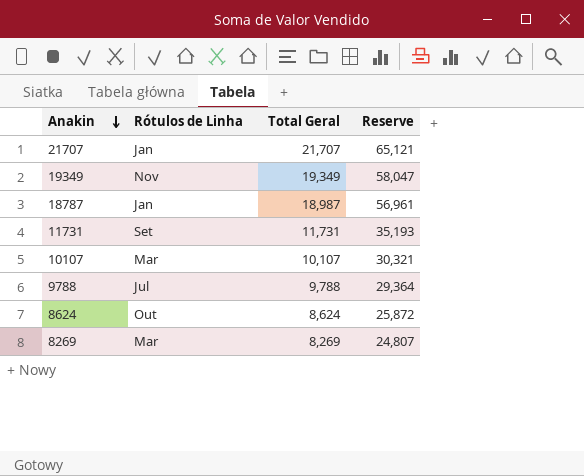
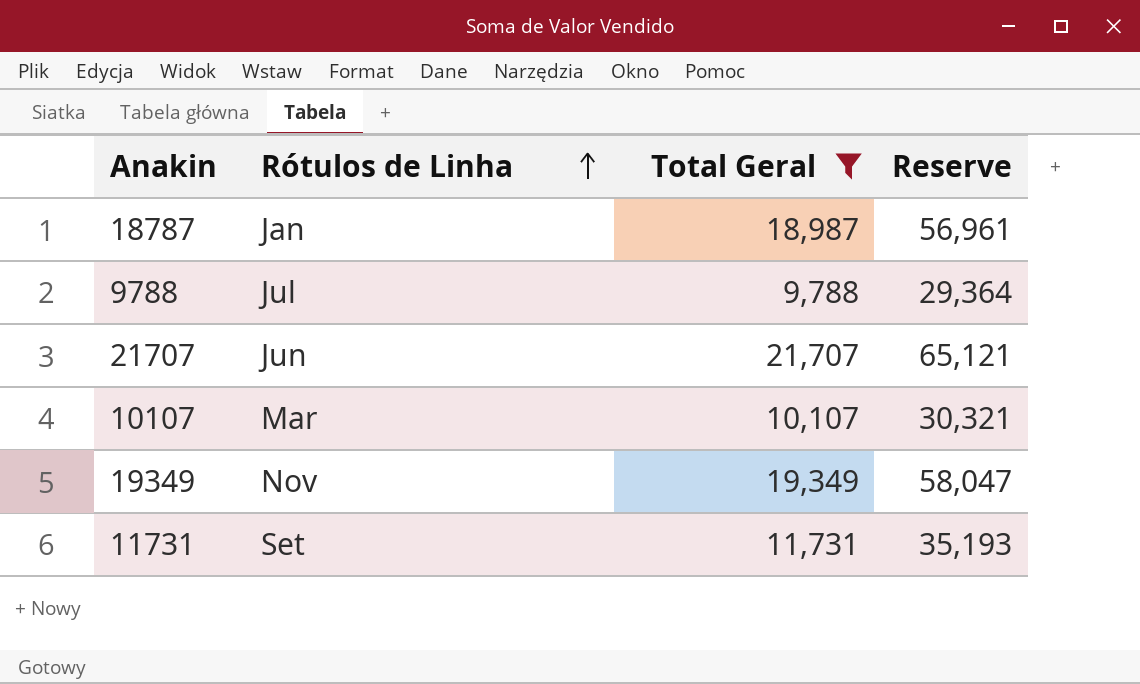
filter: none -> Total Geral >= 9,788
row order: Anakin descending -> Rótulos de Linha ascending
21707 | Rótulos de Linha: Jan -> Jun

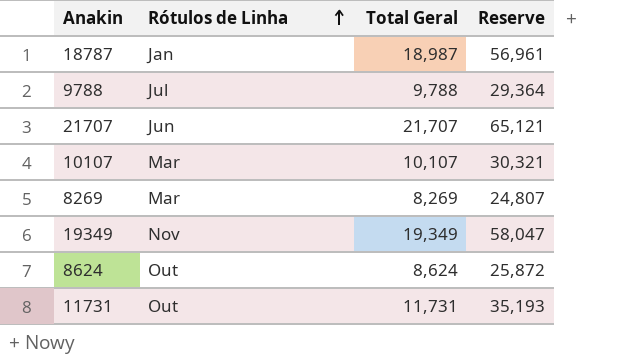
filter: Total Geral >= 9,788 -> none
11731 | Rótulos de Linha: Set -> Out

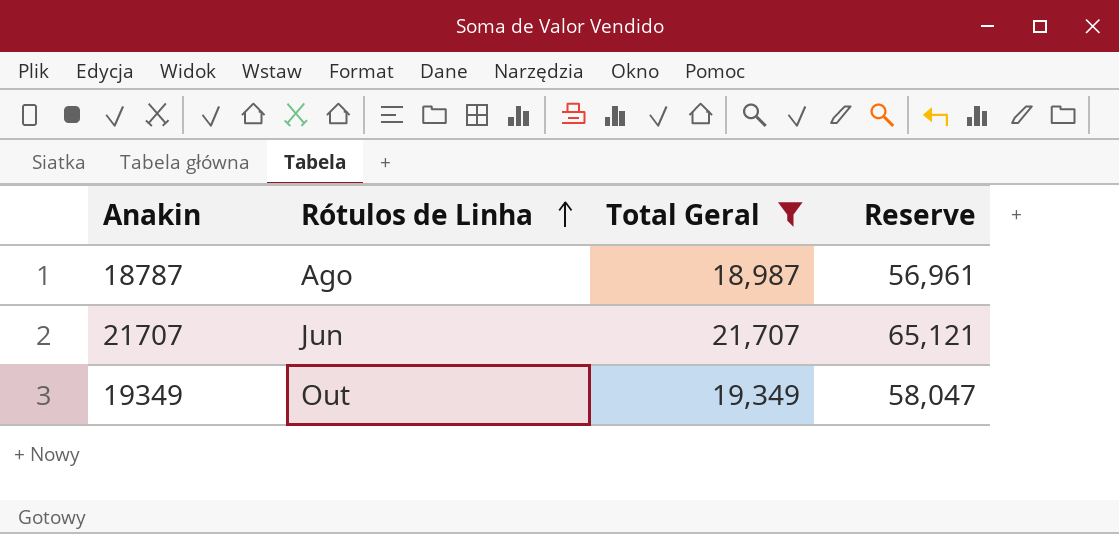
filter: none -> Total Geral >= 18,987
18787 | Rótulos de Linha: Jan -> Ago
19349 | Rótulos de Linha: Nov -> Out

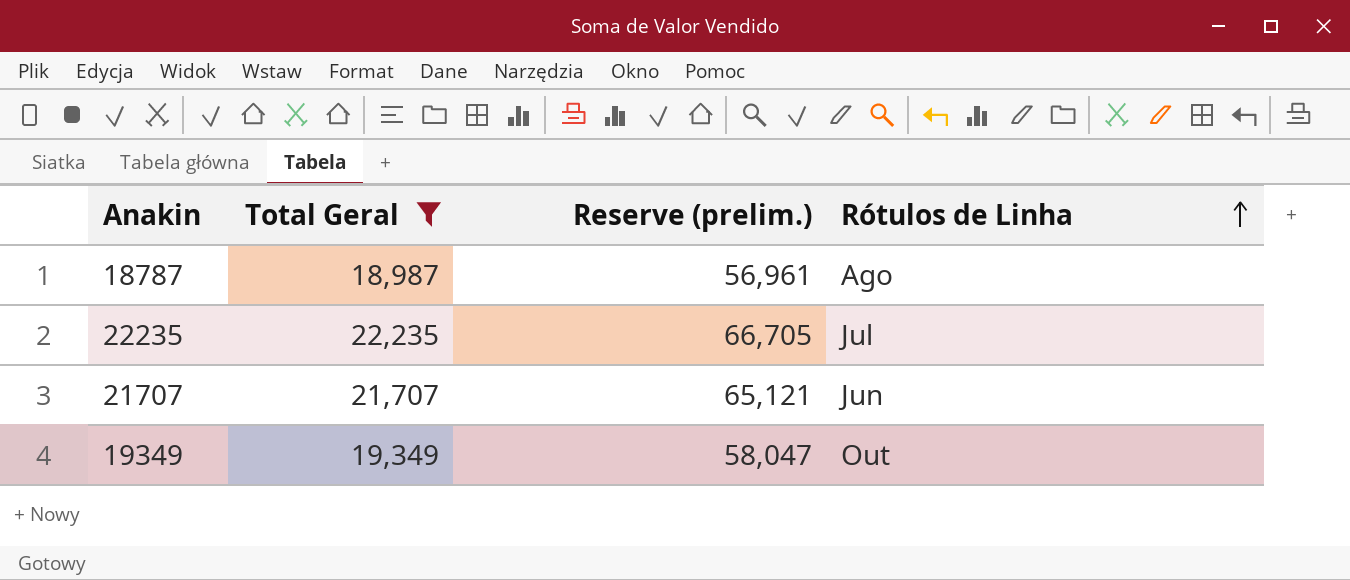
column name: Reserve -> Reserve (prelim.)
column Rótulos de Linha | position: 2 -> 4
row 22235: none -> 22,235 | 66,705 | Jul

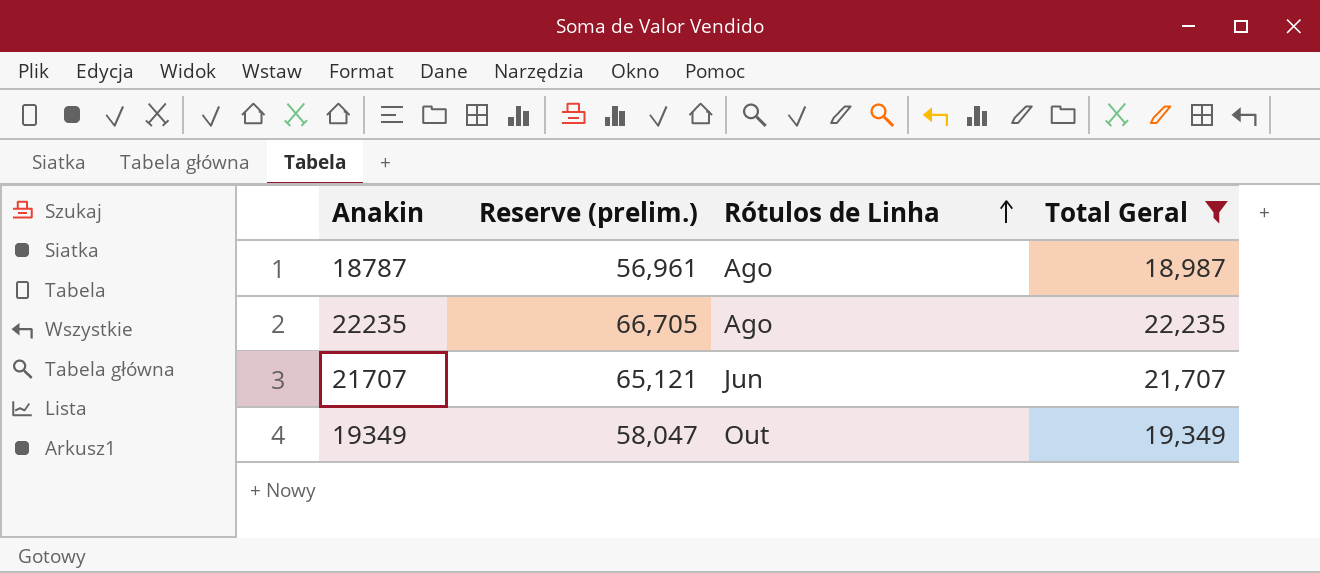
column Total Geral | position: 2 -> 4
22235 | Rótulos de Linha: Jul -> Ago

